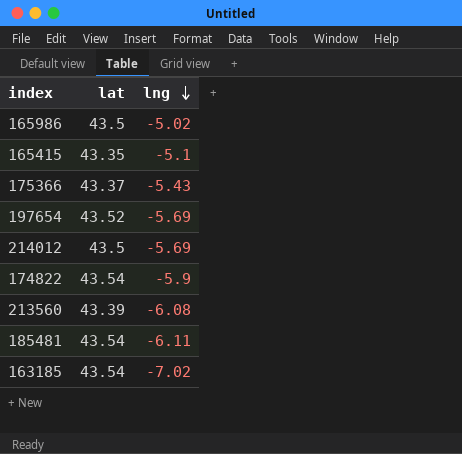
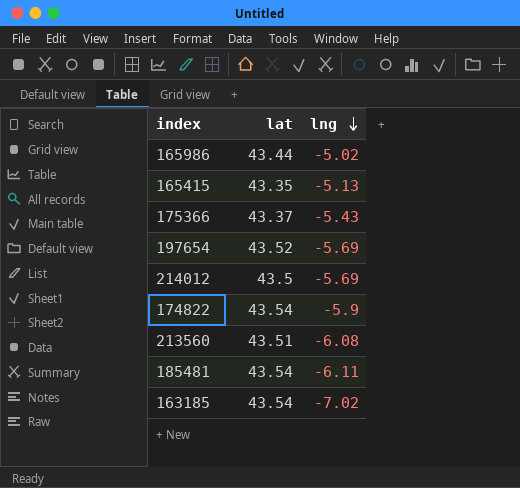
165986 | lat: 43.5 -> 43.44
165415 | lng: -5.1 -> -5.13
213560 | lat: 43.39 -> 43.51

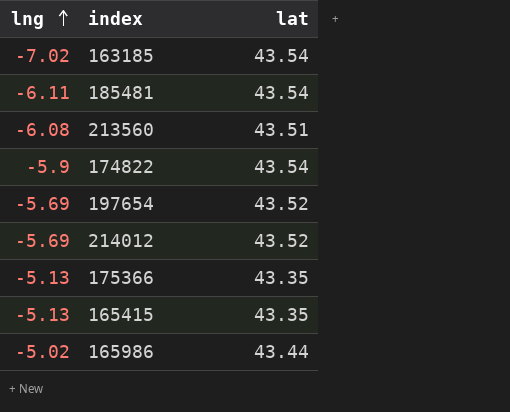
row order: lng descending -> lng ascending
column lng | position: 3 -> 1
214012 | lat: 43.5 -> 43.52
175366 | lng: -5.43 -> -5.13
175366 | lat: 43.37 -> 43.35

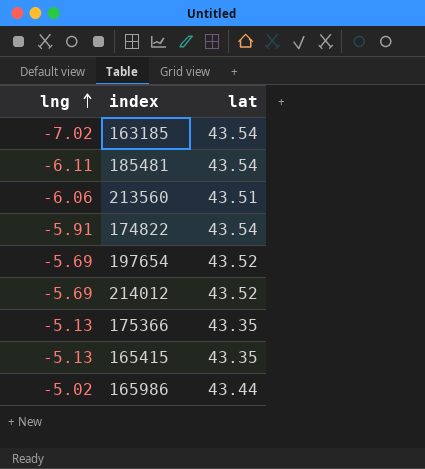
213560 | lng: -6.08 -> -6.06
174822 | lng: -5.9 -> -5.91

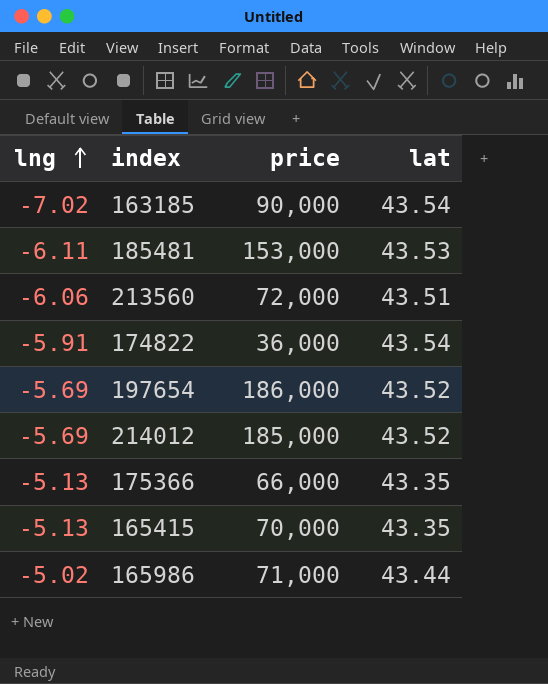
column price | position: none -> 3
185481 | lat: 43.54 -> 43.53

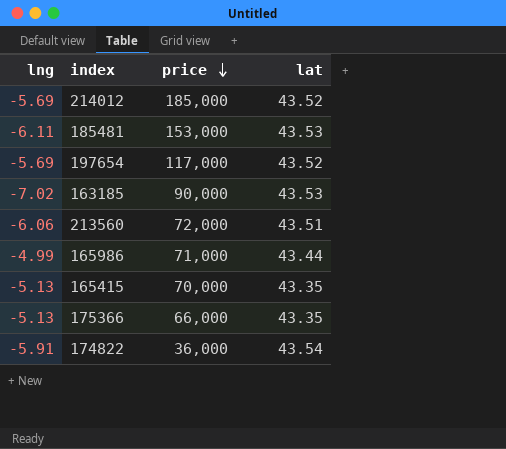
row order: lng ascending -> price descending
197654 | price: 186,000 -> 117,000
163185 | lat: 43.54 -> 43.53
165986 | lng: -5.02 -> -4.99

